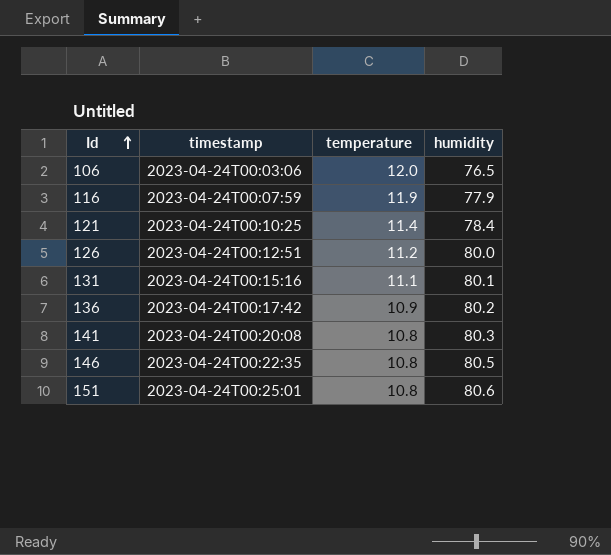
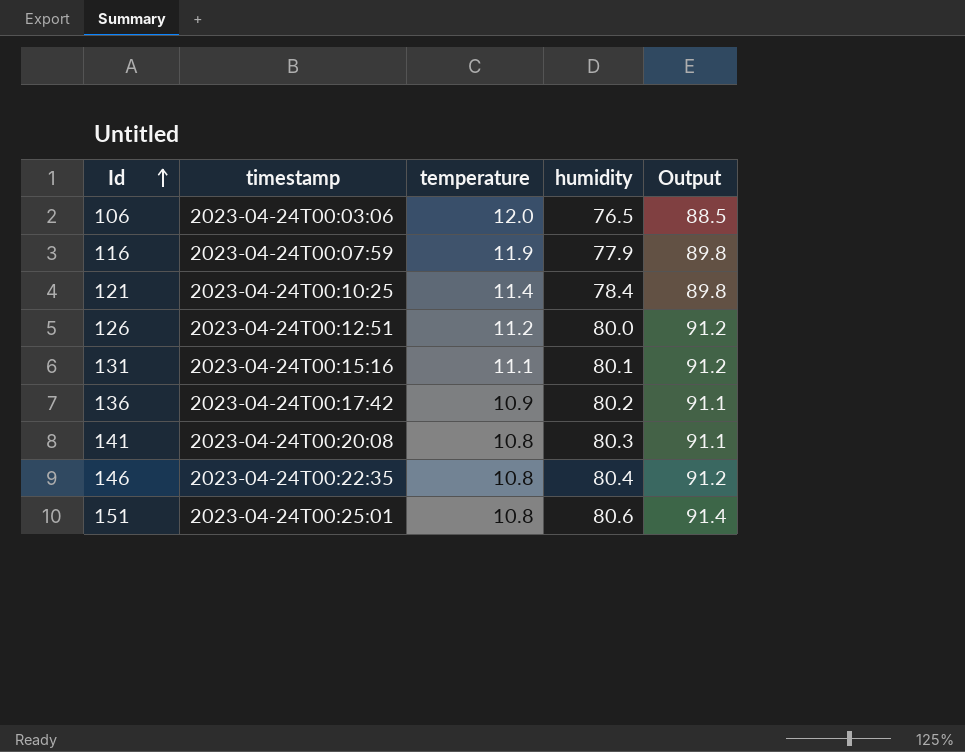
column Output | formula: none -> [temperature] + [humidity]
146 | humidity: 80.5 -> 80.4

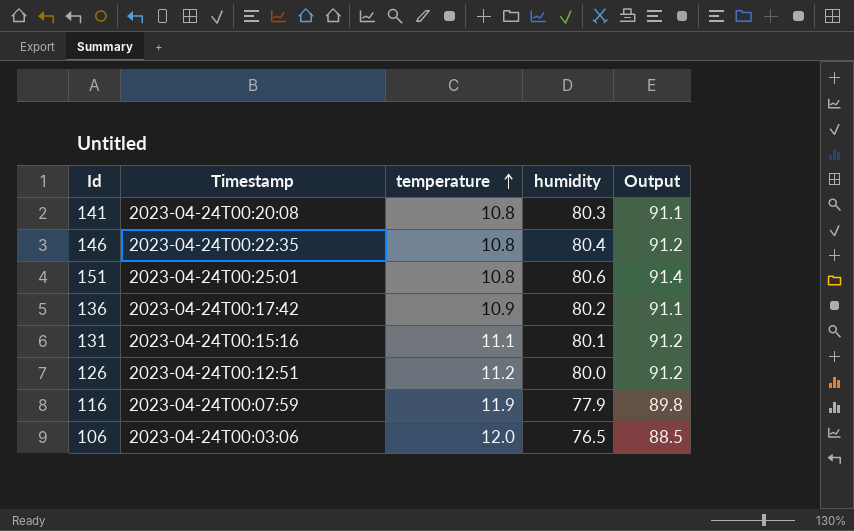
row order: Id ascending -> temperature ascending
column name: timestamp -> Timestamp
row 121: 2023-04-24T00:10:25 | 11.4 | 78.4 | 89.8 -> none

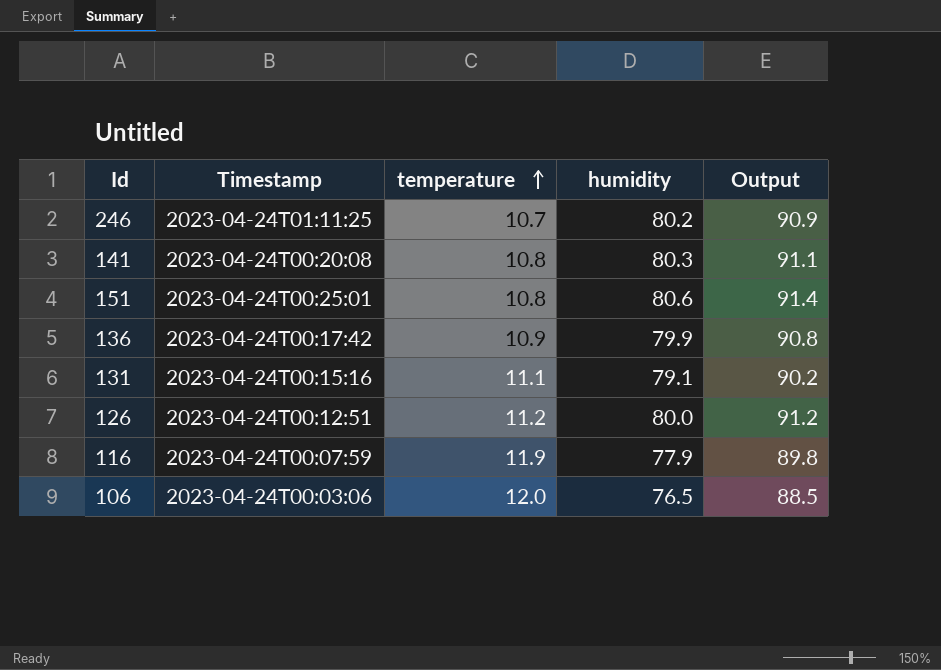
row 146: 2023-04-24T00:22:35 | 10.8 | 80.4 | 91.2 -> none
row 246: none -> 2023-04-24T01:11:25 | 10.7 | 80.2 | 90.9
136 | humidity: 80.2 -> 79.9
136 | Output: 91.1 -> 90.8
131 | humidity: 80.1 -> 79.1
131 | Output: 91.2 -> 90.2

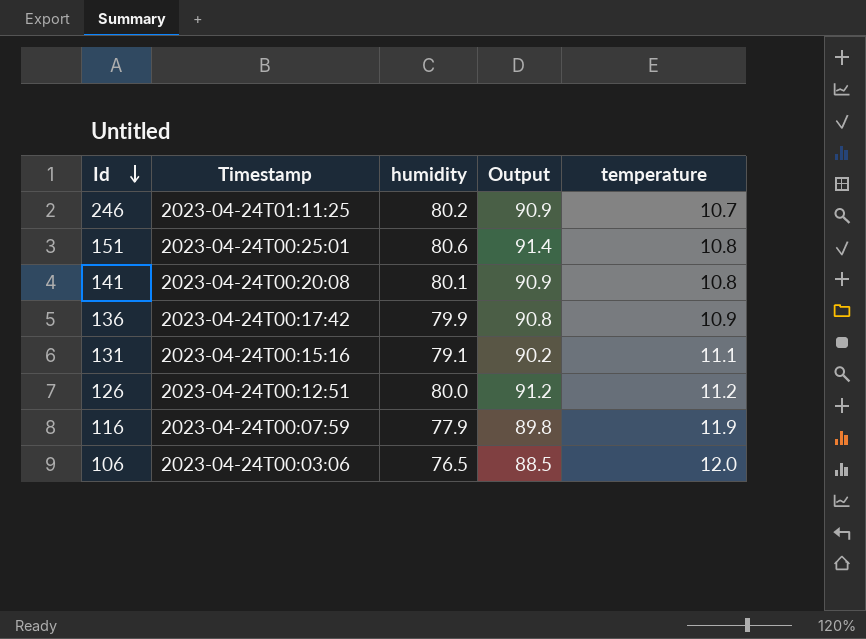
row order: temperature ascending -> Id descending
column temperature | position: 3 -> 5
141 | humidity: 80.3 -> 80.1
141 | Output: 91.1 -> 90.9

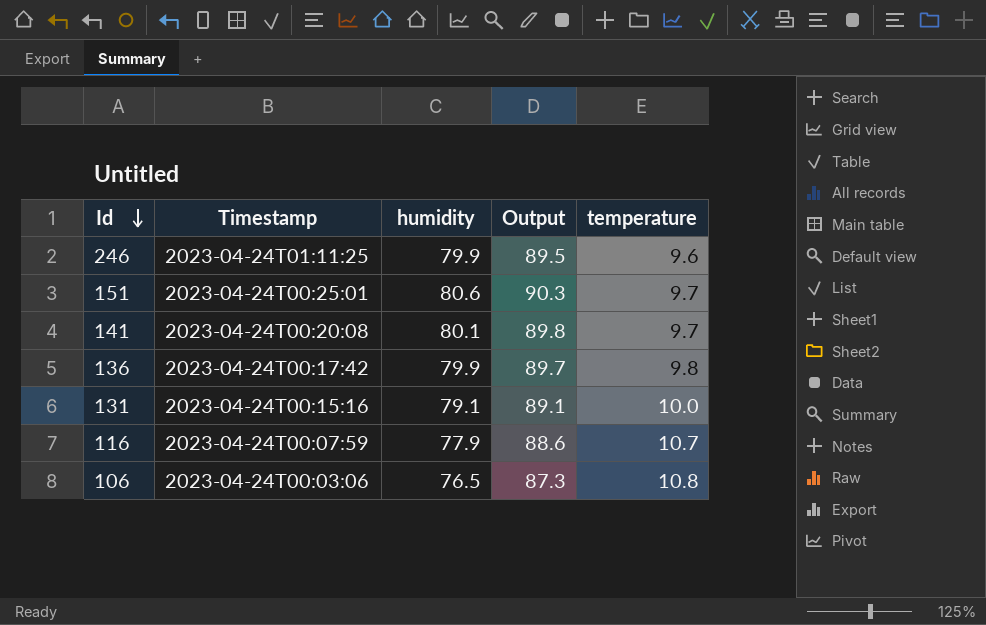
row 126: 2023-04-24T00:12:51 | 80.0 | 91.2 | 11.2 -> none
246 | humidity: 80.2 -> 79.9
246 | Output: 90.9 -> 89.5
246 | temperature: 10.7 -> 9.6
151 | Output: 91.4 -> 90.3
151 | temperature: 10.8 -> 9.7
141 | Output: 90.9 -> 89.8
141 | temperature: 10.8 -> 9.7
136 | Output: 90.8 -> 89.7
136 | temperature: 10.9 -> 9.8
131 | Output: 90.2 -> 89.1
131 | temperature: 11.1 -> 10.0
116 | Output: 89.8 -> 88.6
116 | temperature: 11.9 -> 10.7
106 | Output: 88.5 -> 87.3
106 | temperature: 12.0 -> 10.8

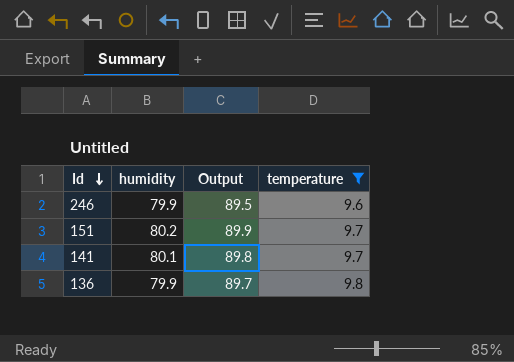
filter: none -> temperature <= 9.8
column Timestamp | position: 2 -> none
151 | humidity: 80.6 -> 80.2
151 | Output: 90.3 -> 89.9

